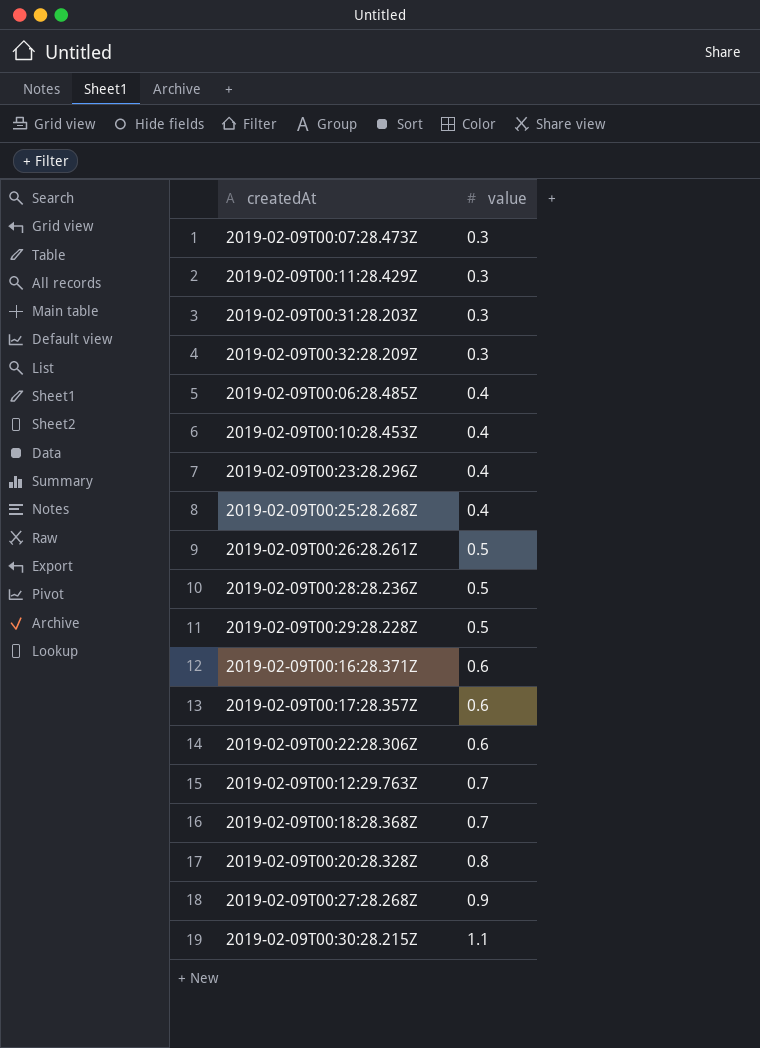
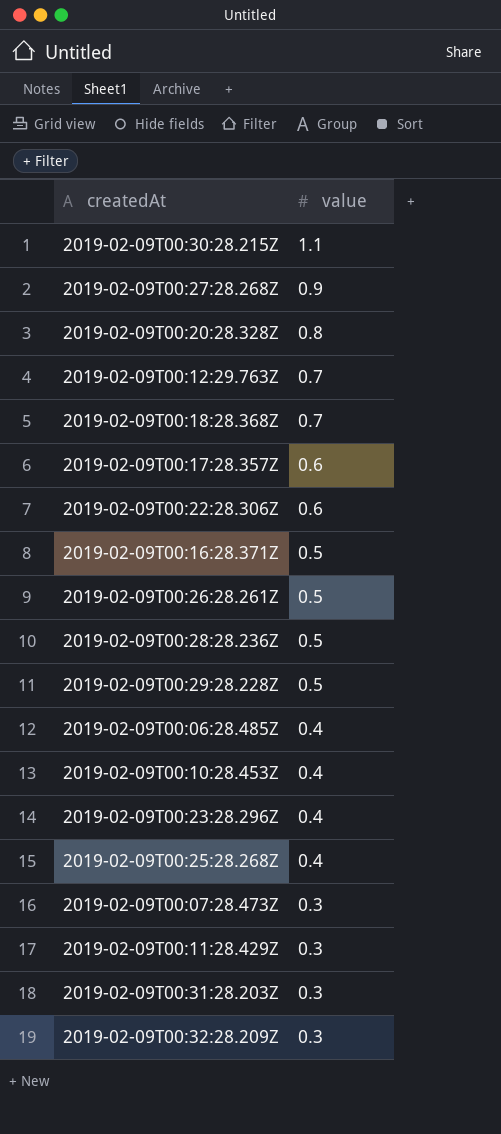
row order: value ascending -> value descending
2019-02-09T00:16:28.371Z | value: 0.6 -> 0.5

